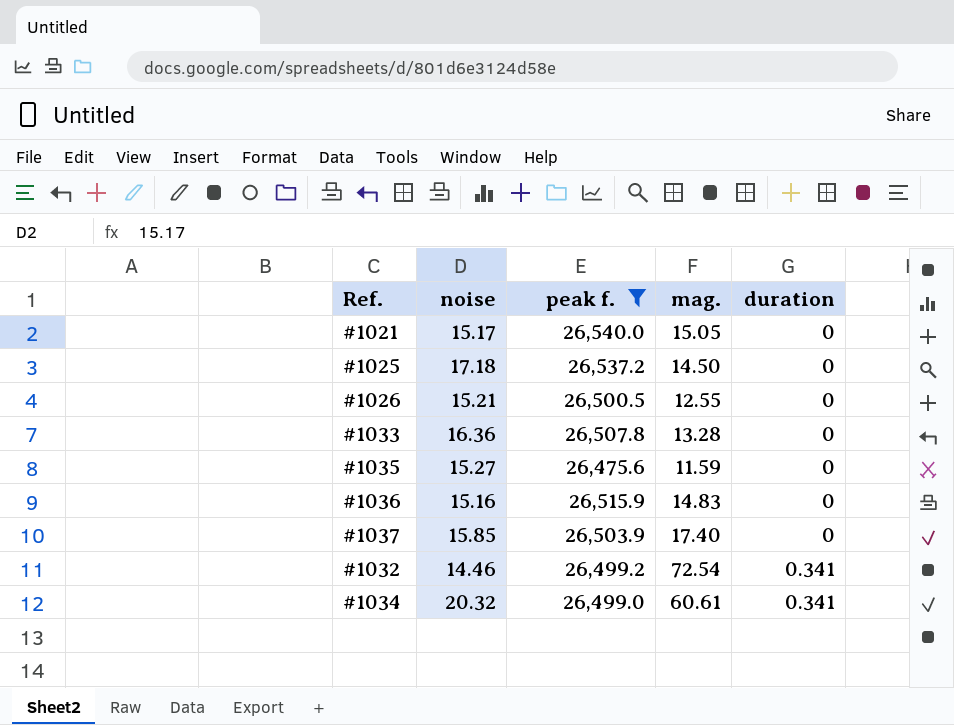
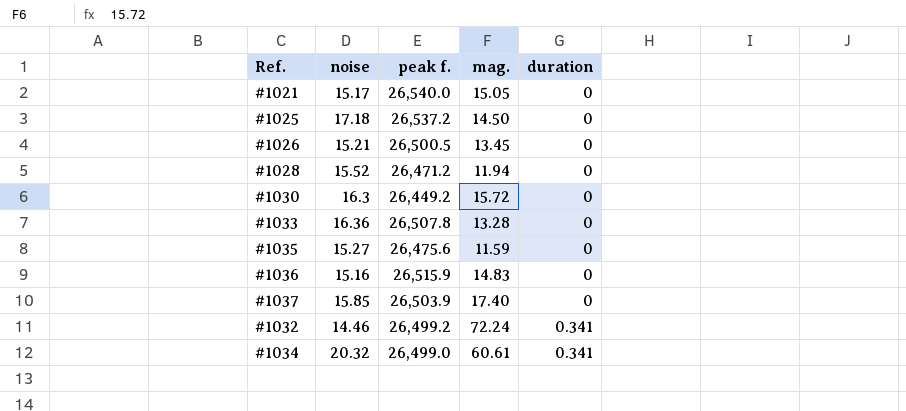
filter: peak f. >= 26,475.6 -> none
#1026 | mag.: 12.55 -> 13.45
#1032 | mag.: 72.54 -> 72.24

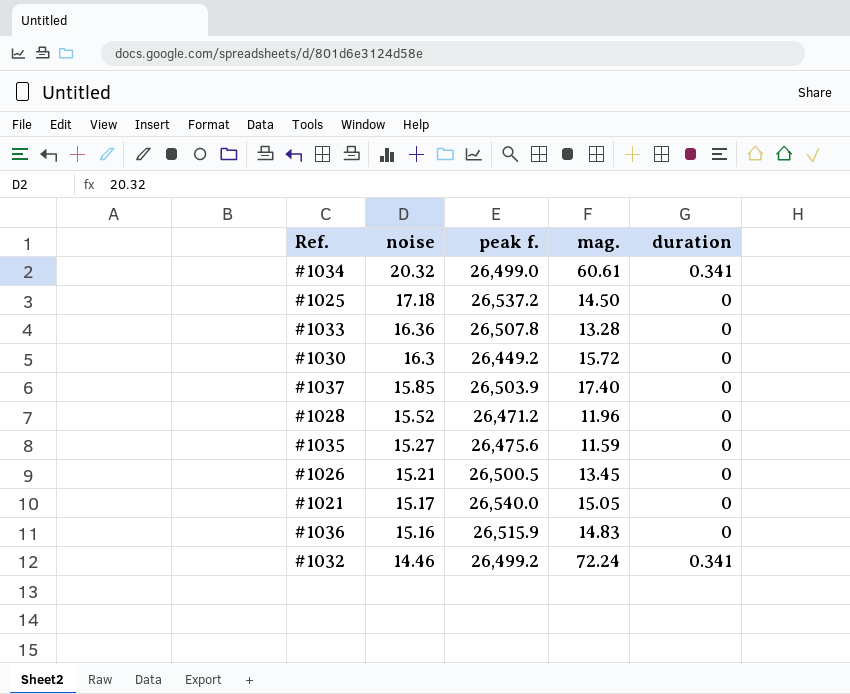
row order: duration ascending -> noise descending
#1028 | mag.: 11.94 -> 11.96

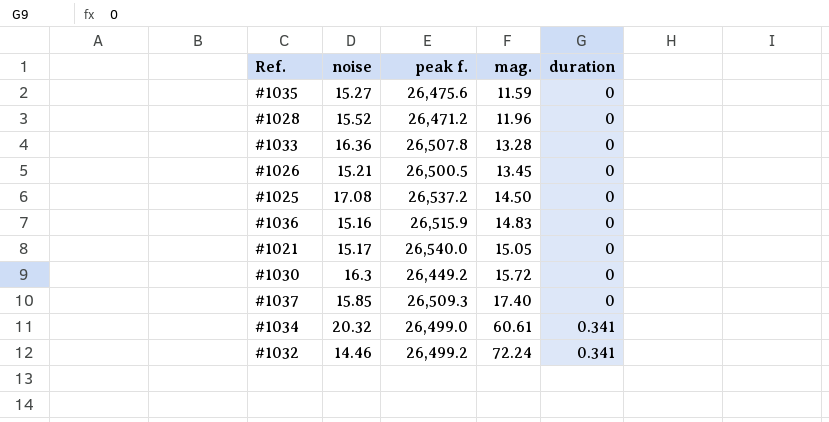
row order: noise descending -> mag. ascending
#1025 | noise: 17.18 -> 17.08
#1037 | peak f.: 26,503.9 -> 26,509.3

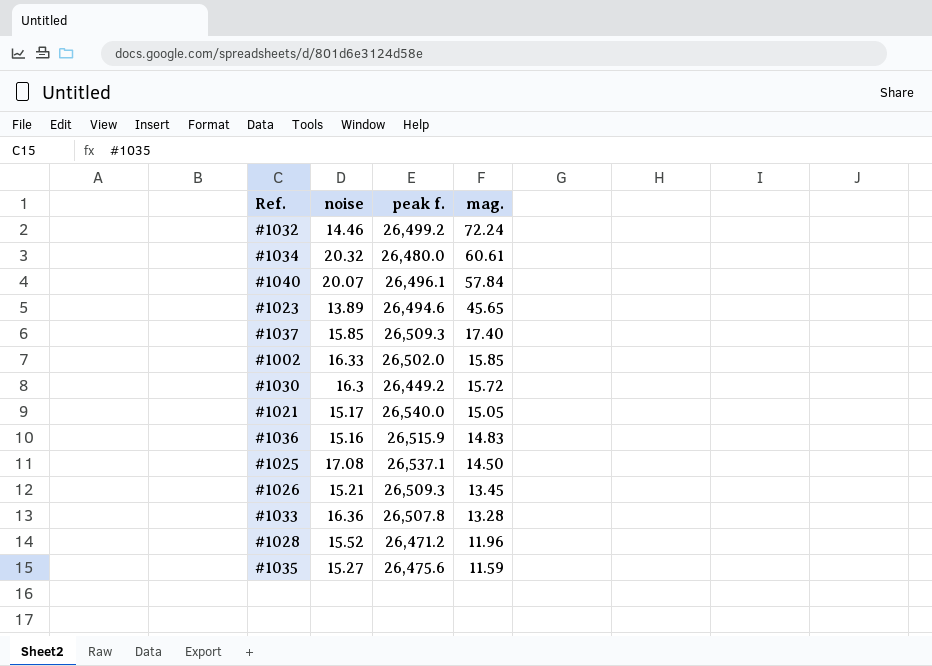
row order: mag. ascending -> mag. descending
column duration | position: 5 -> none
#1034 | peak f.: 26,499.0 -> 26,480.0
row #1040: none -> 20.07 | 26,496.1 | 57.84
row #1023: none -> 13.89 | 26,494.6 | 45.65
row #1002: none -> 16.33 | 26,502.0 | 15.85
#1025 | peak f.: 26,537.2 -> 26,537.1
#1026 | peak f.: 26,500.5 -> 26,509.3

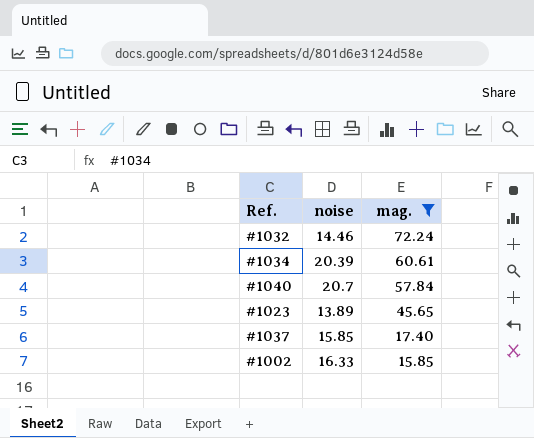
filter: none -> mag. >= 15.85
column peak f. | position: 3 -> none
#1034 | noise: 20.32 -> 20.39
#1040 | noise: 20.07 -> 20.7

